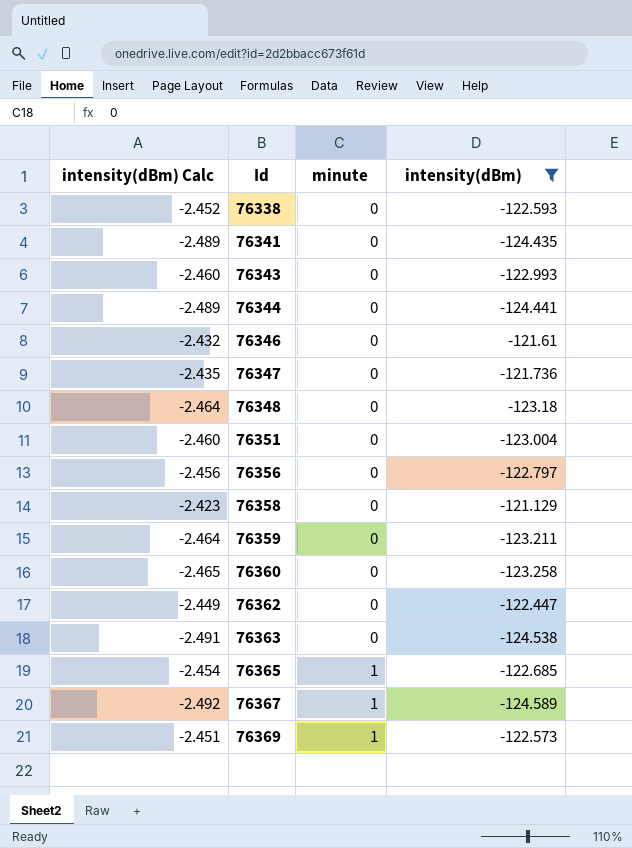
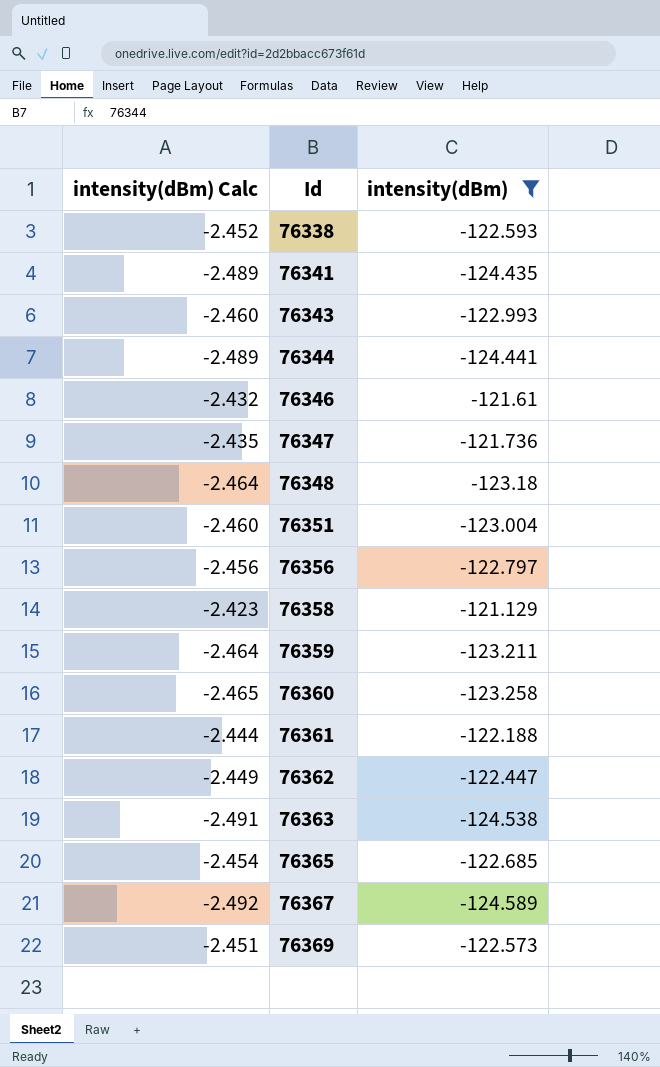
column minute | position: 3 -> none
row 76361: none -> -2.444 | -122.188

